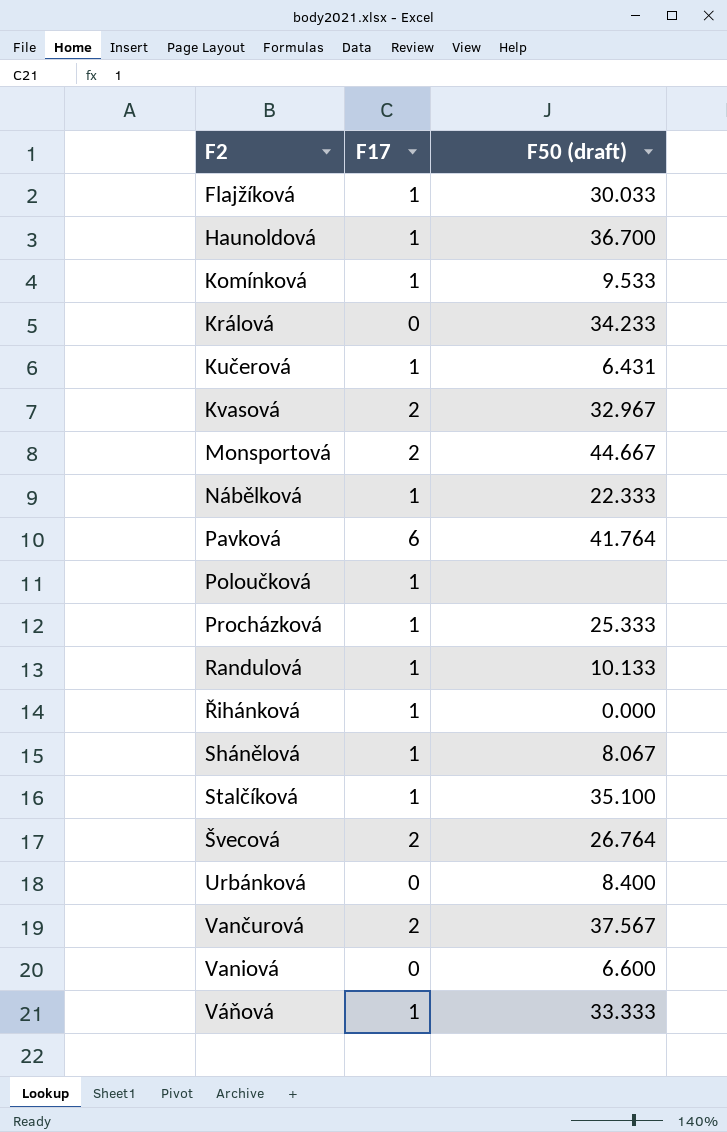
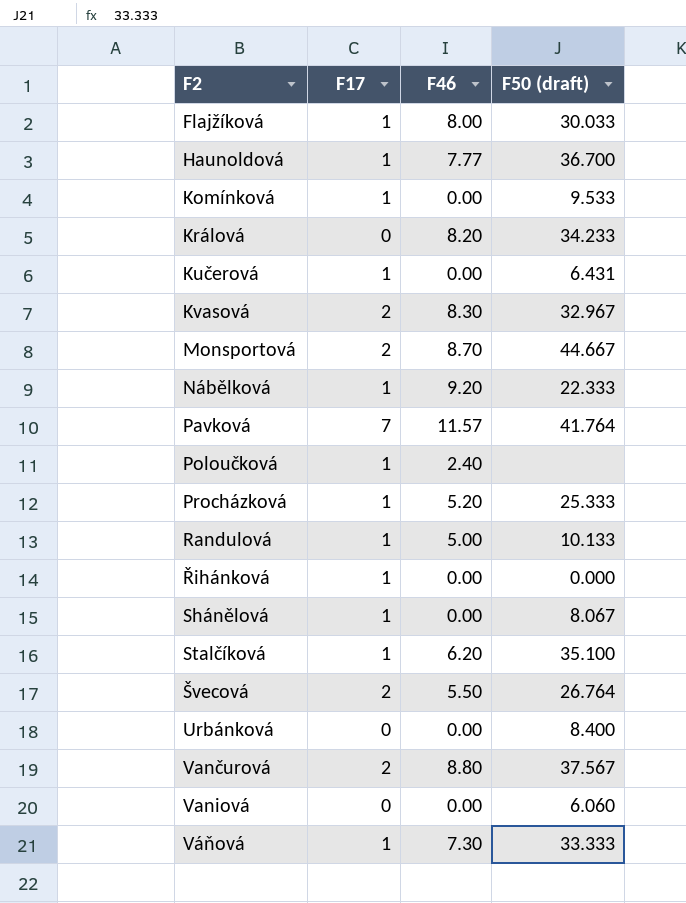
column F46 | position: none -> 3
Pavková | F17: 6 -> 7
Vaniová | F50 (draft): 6.600 -> 6.060

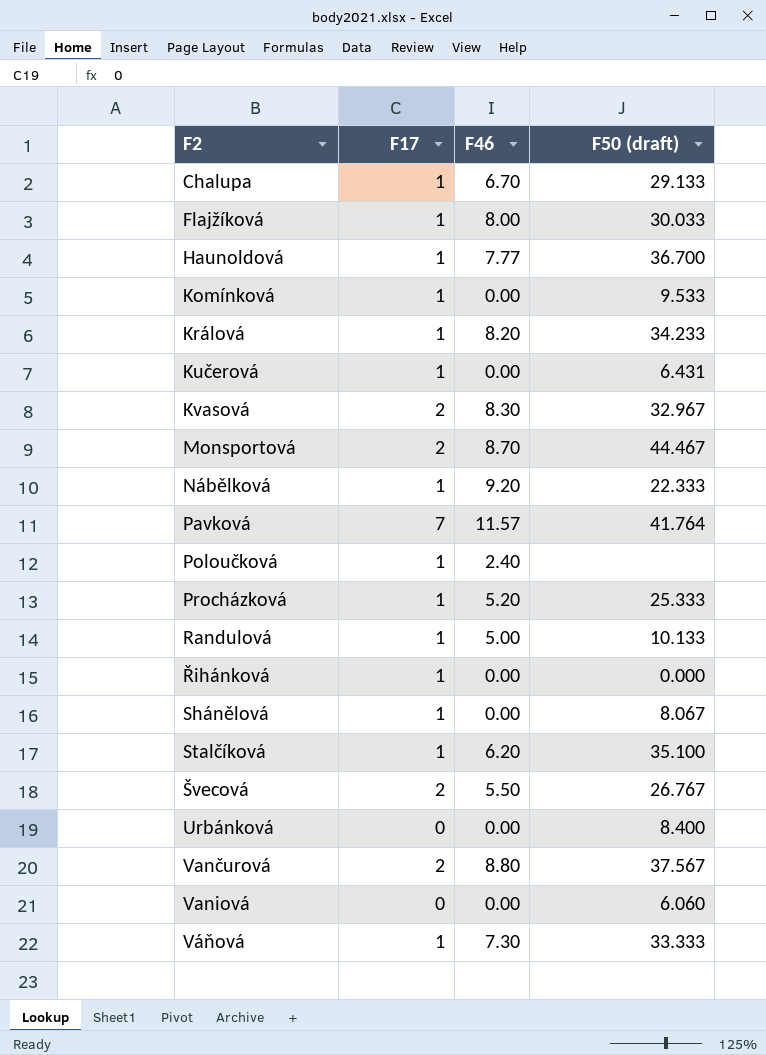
row Chalupa: none -> 1 | 6.70 | 29.133
Králová | F17: 0 -> 1
Monsportová | F50 (draft): 44.667 -> 44.467
Švecová | F50 (draft): 26.764 -> 26.767

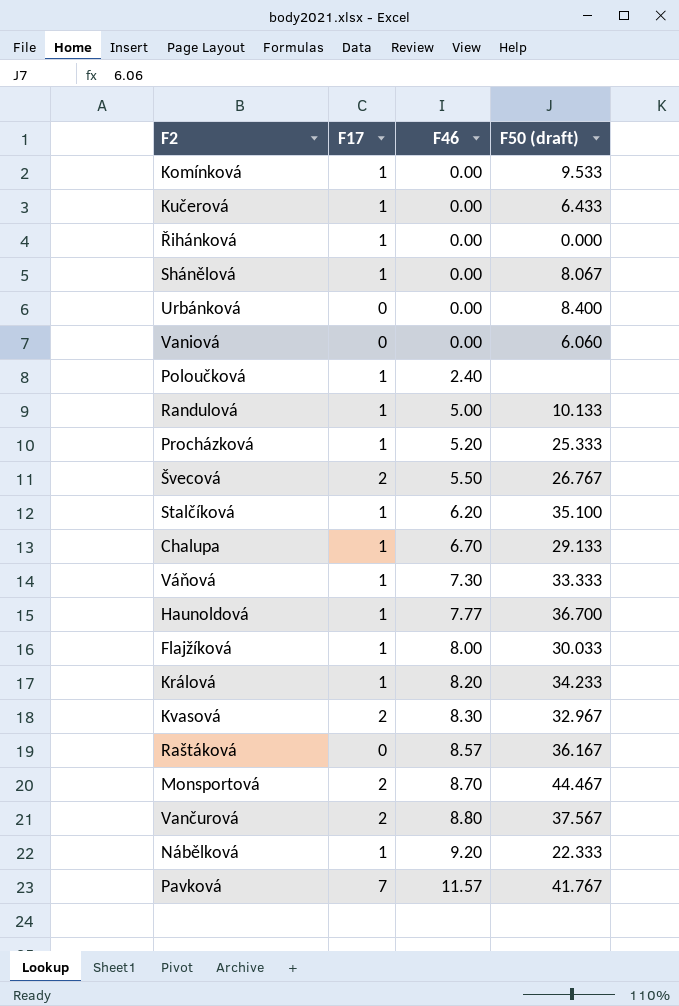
row order: F2 ascending -> F46 ascending
Kučerová | F50 (draft): 6.431 -> 6.433
row Raštáková: none -> 0 | 8.57 | 36.167
Pavková | F50 (draft): 41.764 -> 41.767

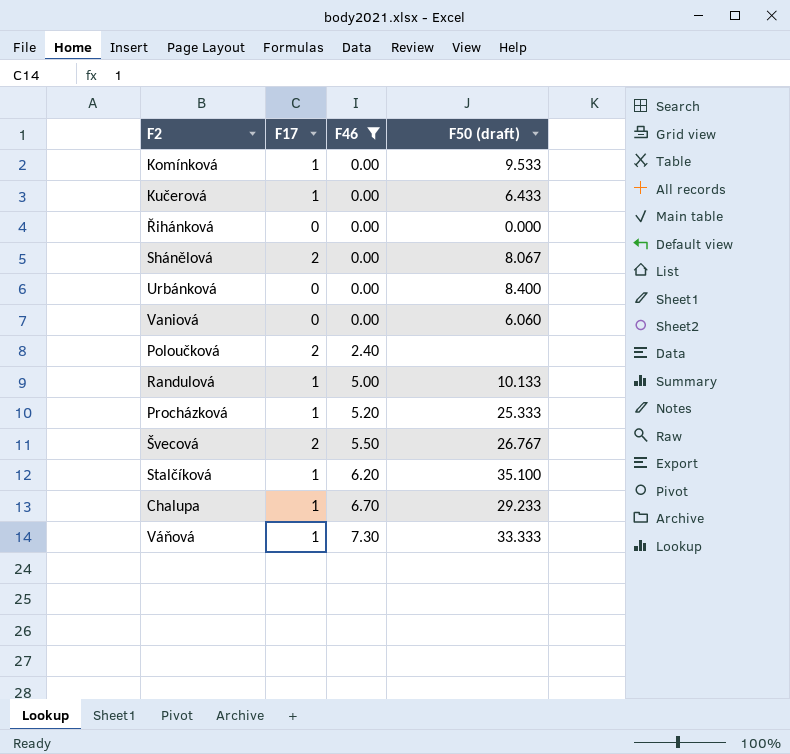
filter: none -> F46 <= 7.30
Řihánková | F17: 1 -> 0
Shánělová | F17: 1 -> 2
Poloučková | F17: 1 -> 2
Chalupa | F50 (draft): 29.133 -> 29.233

